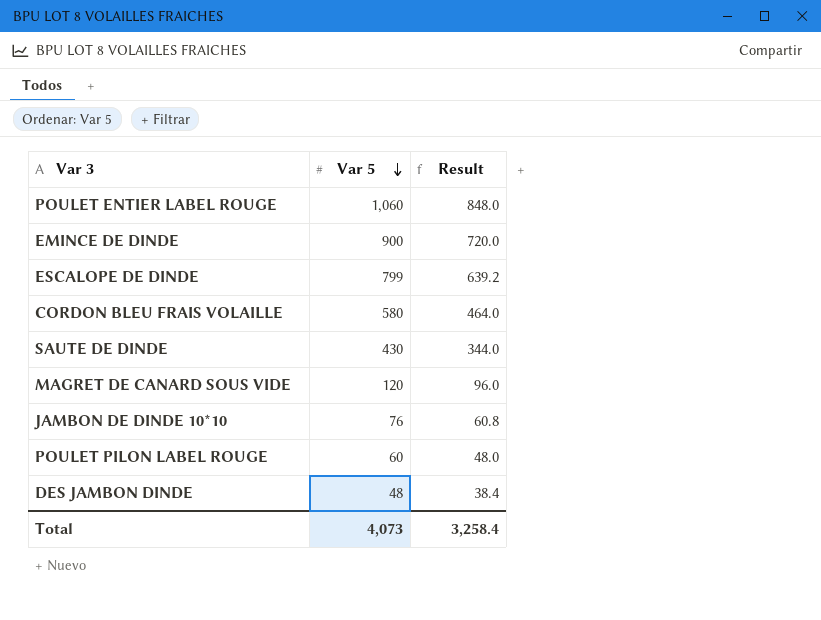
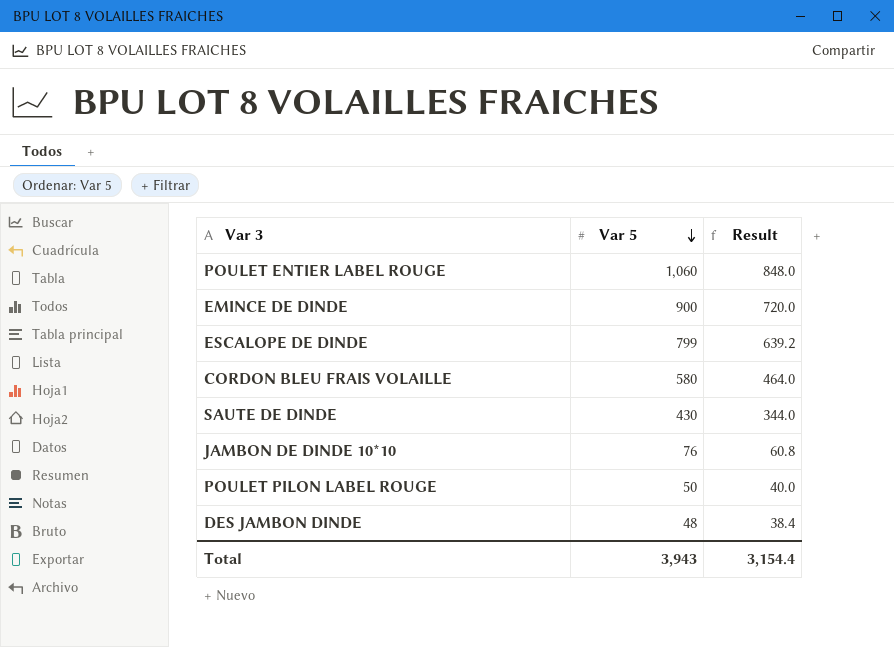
row MAGRET DE CANARD SOUS VIDE: 120 | 96.0 -> none
POULET PILON LABEL ROUGE | Var 5: 60 -> 50
POULET PILON LABEL ROUGE | Result: 48.0 -> 40.0
Total | Var 5: 4,073 -> 3,943
Total | Result: 3,258.4 -> 3,154.4

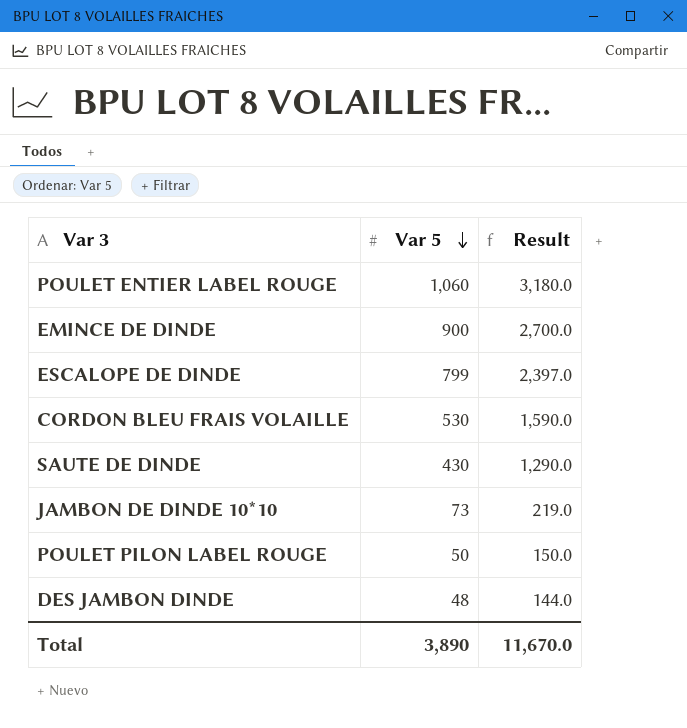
column Result | formula: [Var 5] * 0.8 -> [Var 5] * 3
CORDON BLEU FRAIS VOLAILLE | Var 5: 580 -> 530
JAMBON DE DINDE 10*10 | Var 5: 76 -> 73
Total | Var 5: 3,943 -> 3,890
Total | Result: 3,154.4 -> 11,670.0

